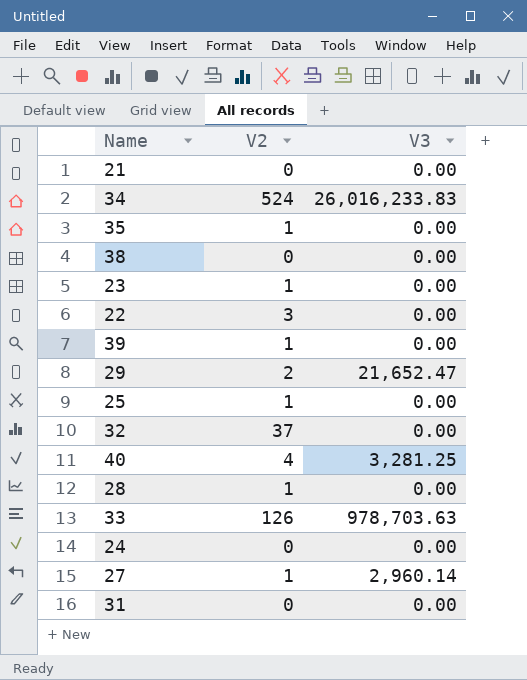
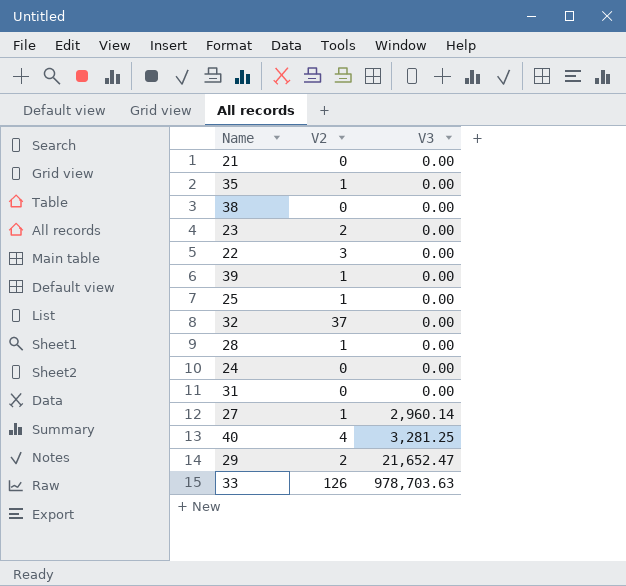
row order: none -> V3 ascending
row 34: 524 | 26,016,233.83 -> none
23 | V2: 1 -> 2

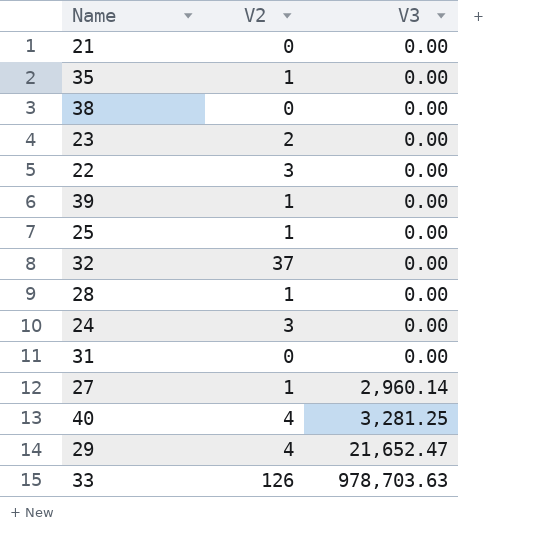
24 | V2: 0 -> 3
29 | V2: 2 -> 4

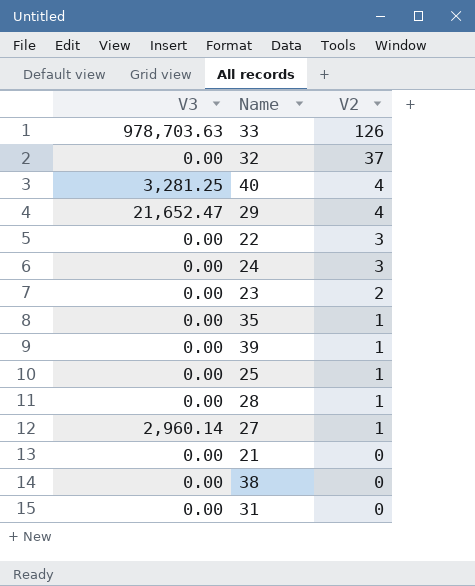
row order: V3 ascending -> V2 descending
column V3 | position: 3 -> 1

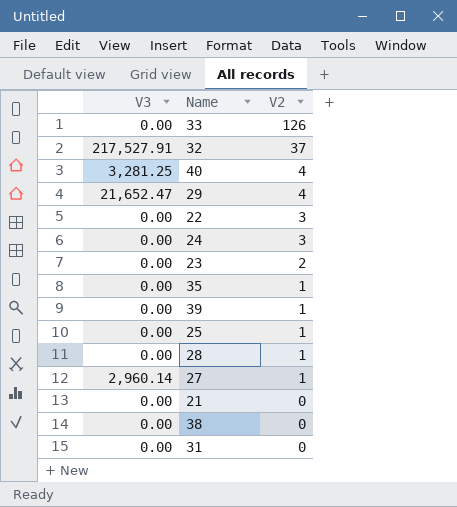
33 | V3: 978,703.63 -> 0.00
32 | V3: 0.00 -> 217,527.91

